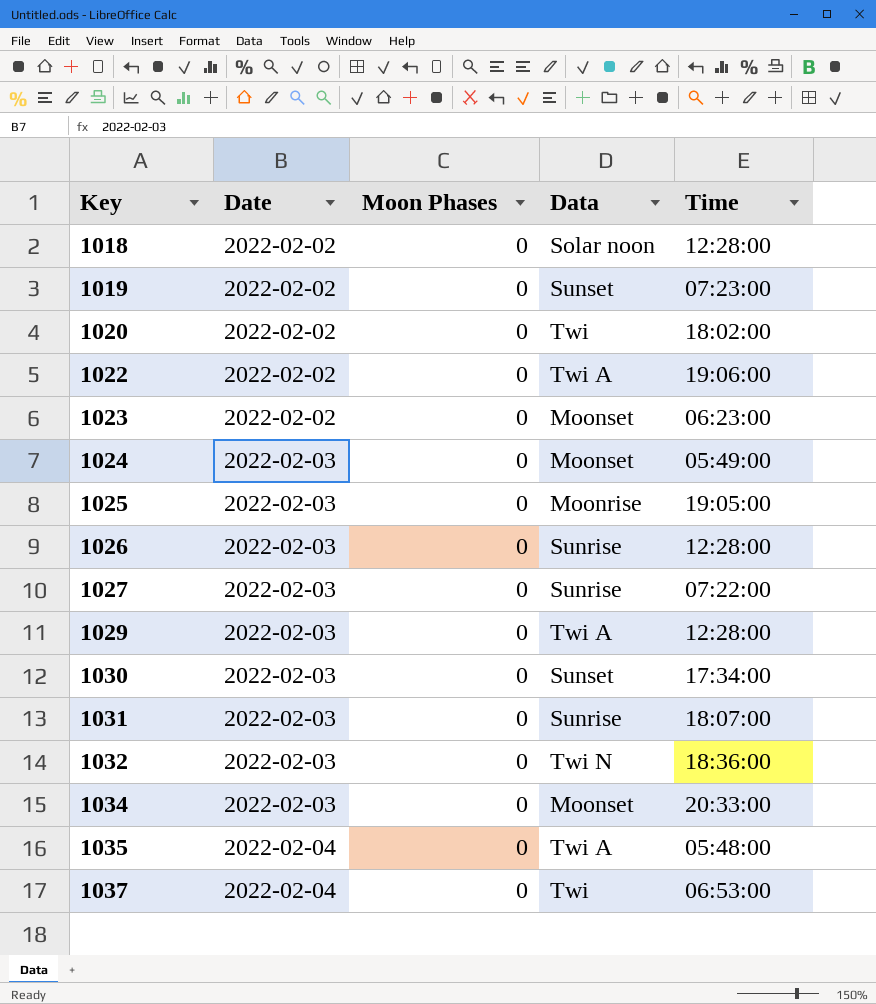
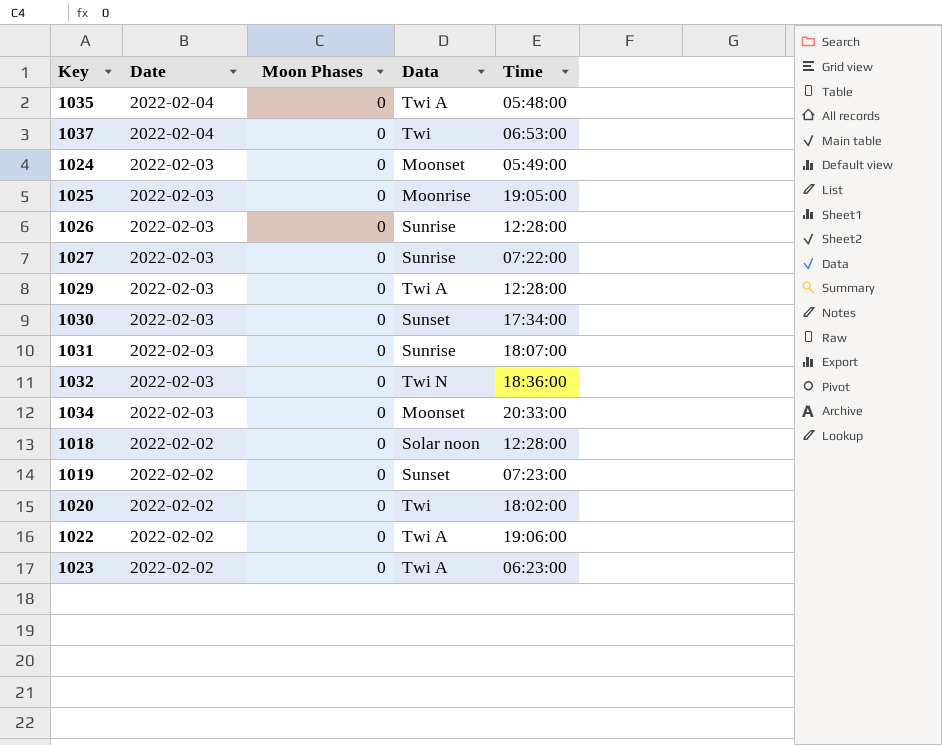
row order: Key ascending -> Date descending
1023 | Data: Moonset -> Twi A

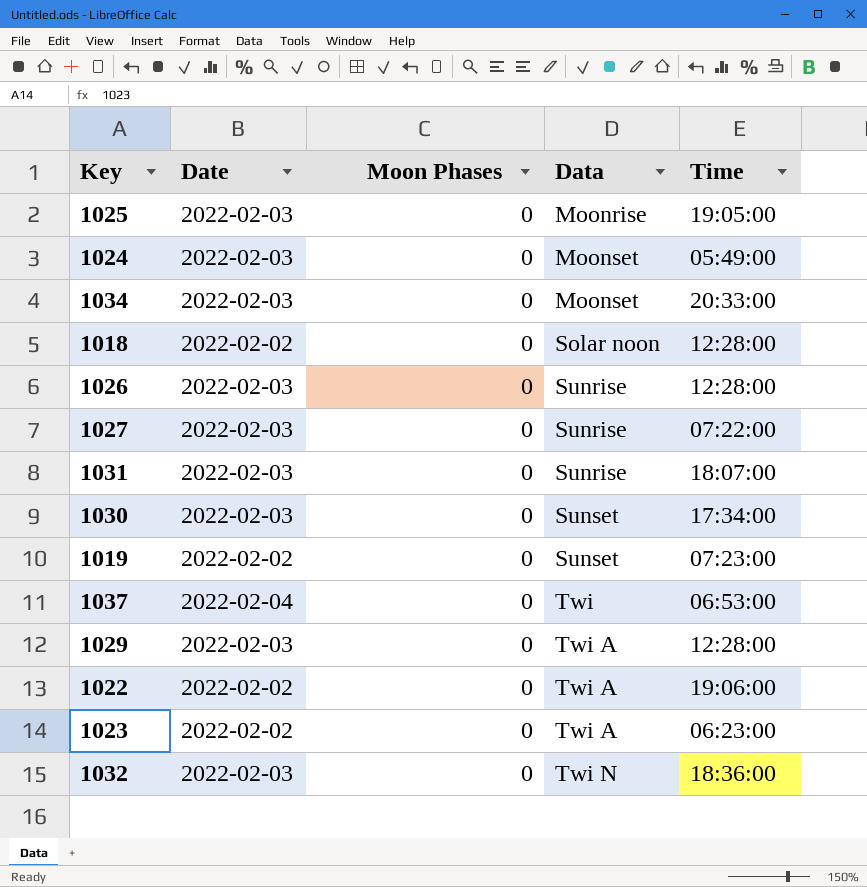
row order: Date descending -> Data ascending
row 1035: 2022-02-04 | 0 | Twi A | 05:48:00 -> none
row 1020: 2022-02-02 | 0 | Twi | 18:02:00 -> none

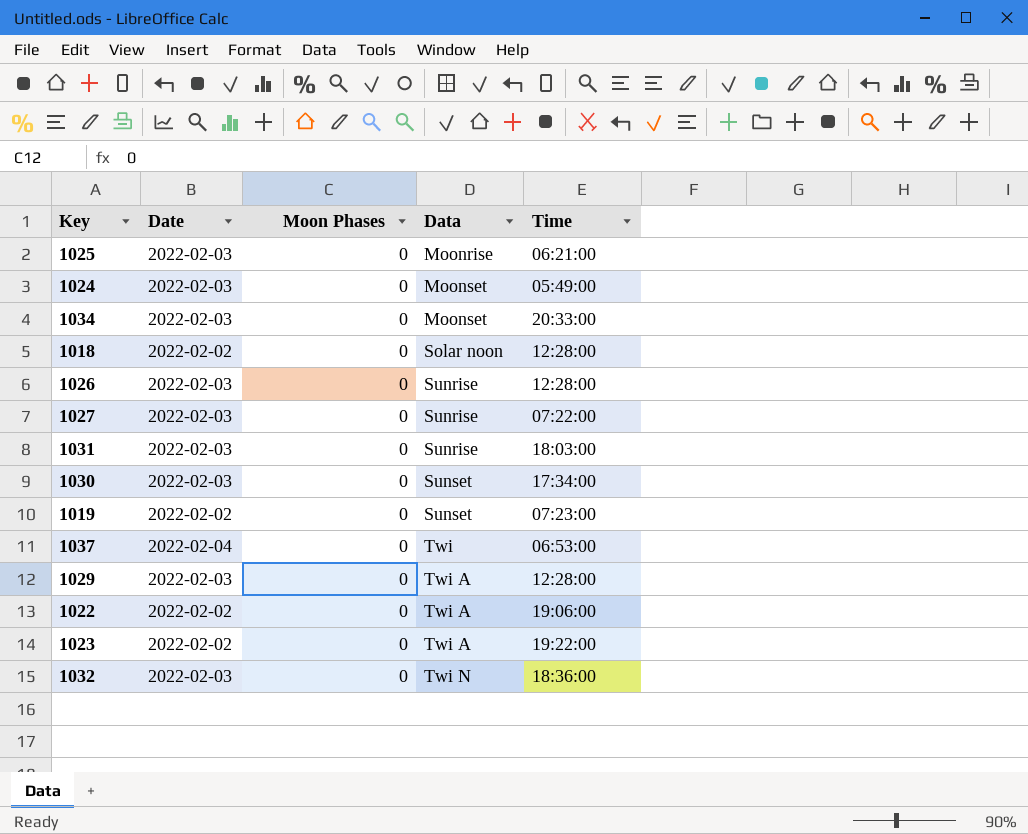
1025 | Time: 19:05:00 -> 06:21:00
1031 | Time: 18:07:00 -> 18:03:00
1023 | Time: 06:23:00 -> 19:22:00

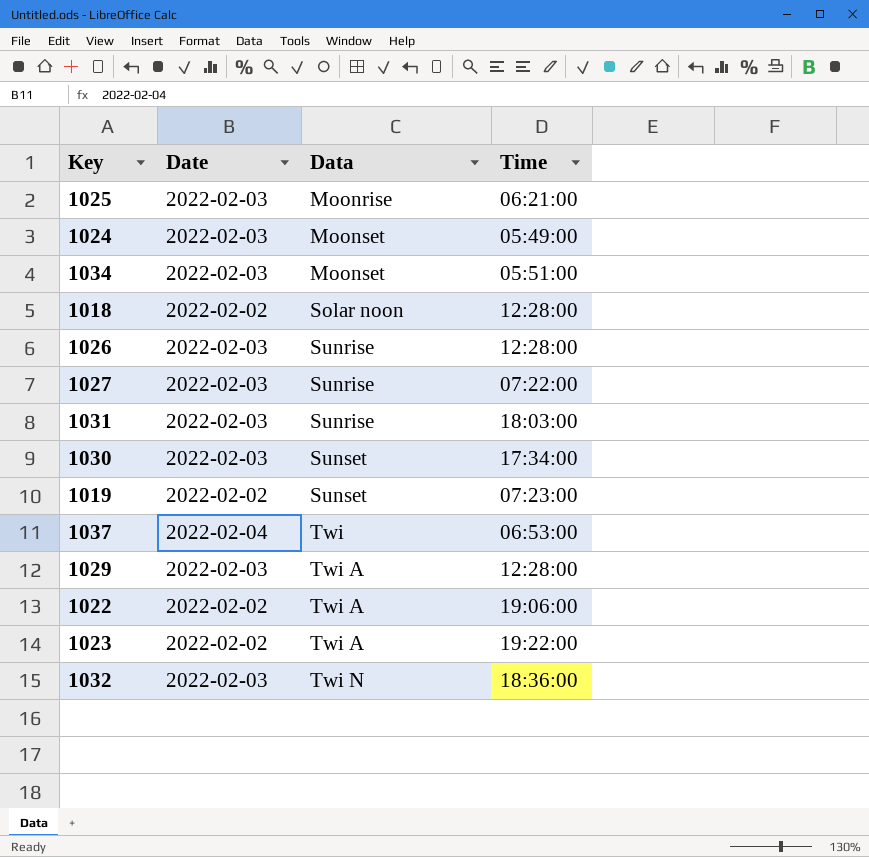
column Moon Phases | position: 3 -> none
1034 | Time: 20:33:00 -> 05:51:00

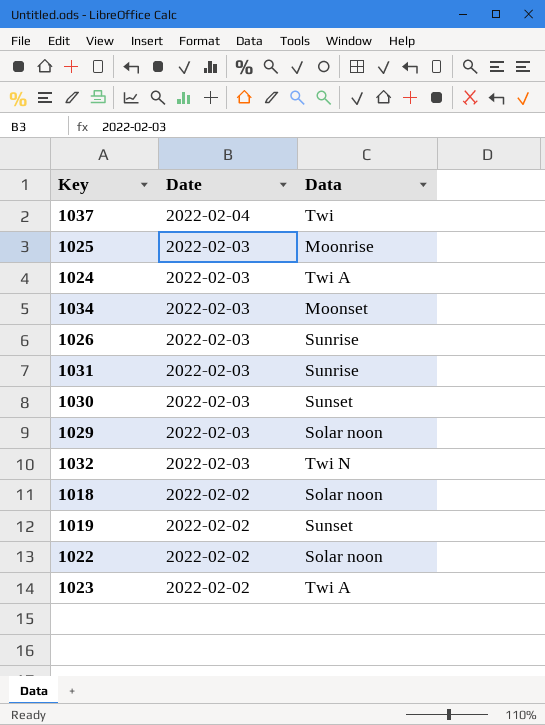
row order: Data ascending -> Date descending
column Time | position: 4 -> none
row 1027: 2022-02-03 | Sunrise | 07:22:00 -> none
1024 | Data: Moonset -> Twi A
1029 | Data: Twi A -> Solar noon
1022 | Data: Twi A -> Solar noon

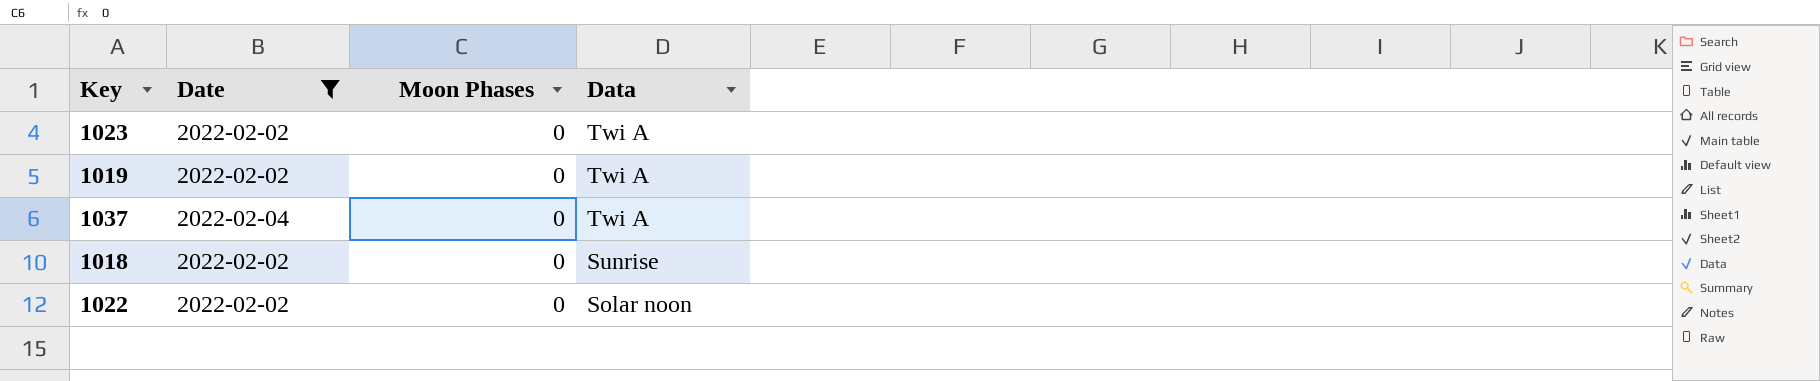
filter: none -> Date != 2022-02-03
row order: Date descending -> Data descending
column Moon Phases | position: none -> 3
1019 | Data: Sunset -> Twi A
1037 | Data: Twi -> Twi A
1018 | Data: Solar noon -> Sunrise

